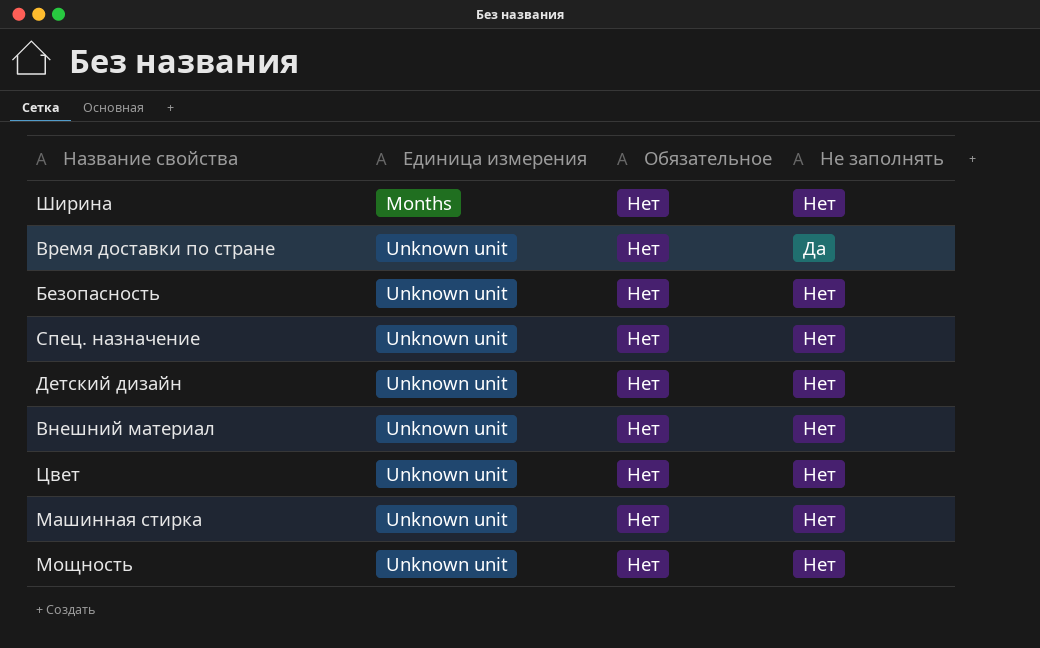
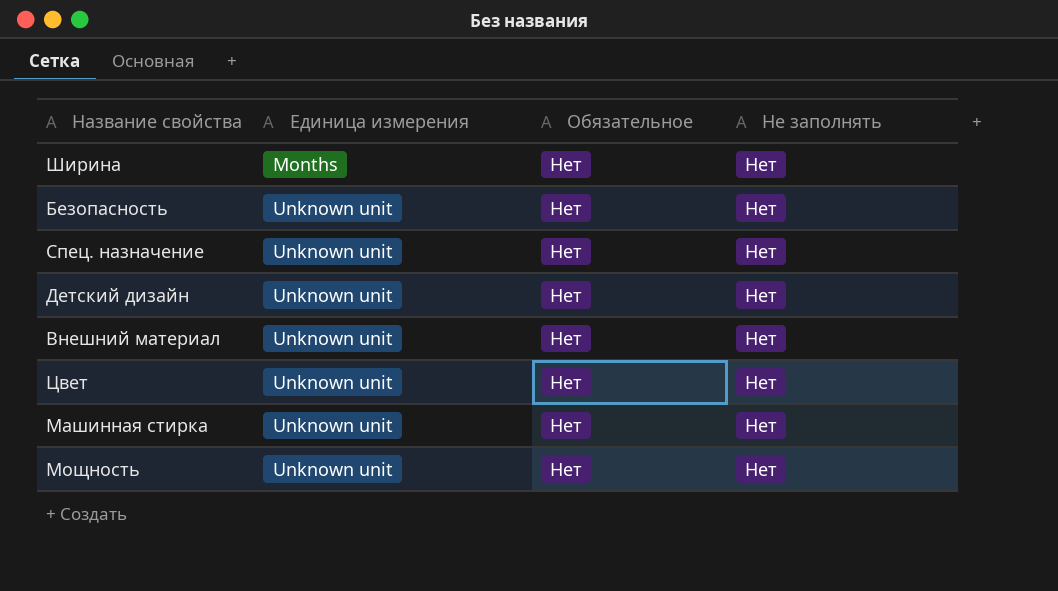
row Время доставки по стране: Unknown unit | Нет | Да -> none

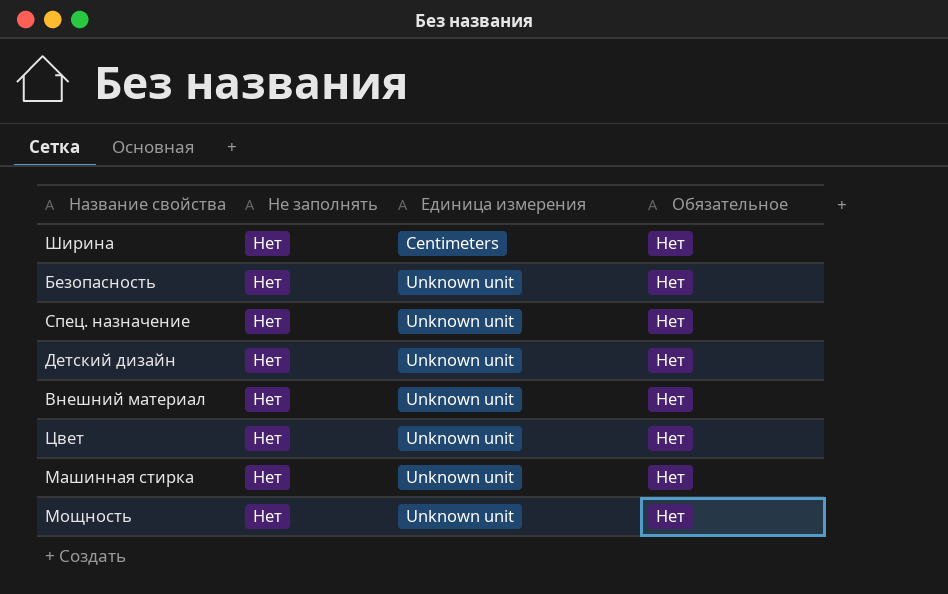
column Не заполнять | position: 4 -> 2
Ширина | Единица измерения: Months -> Centimeters

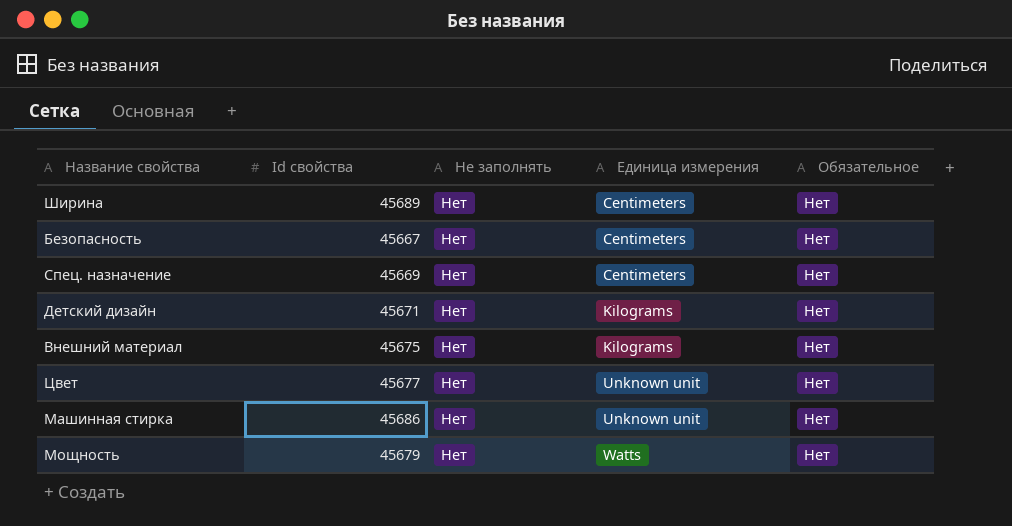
column Id свойства | position: none -> 2
Безопасность | Единица измерения: Unknown unit -> Centimeters
Спец. назначение | Единица измерения: Unknown unit -> Centimeters
Детский дизайн | Единица измерения: Unknown unit -> Kilograms
Внешний материал | Единица измерения: Unknown unit -> Kilograms
Мощность | Единица измерения: Unknown unit -> Watts

